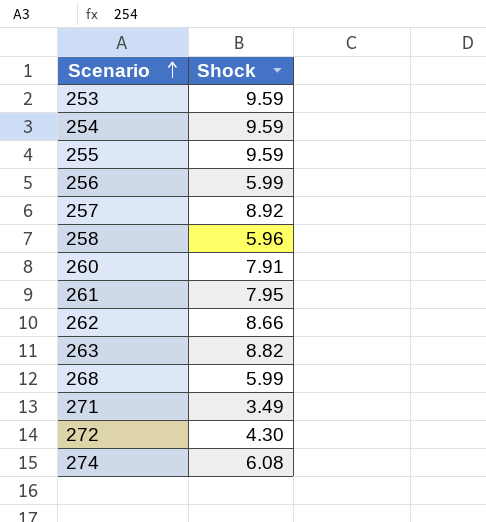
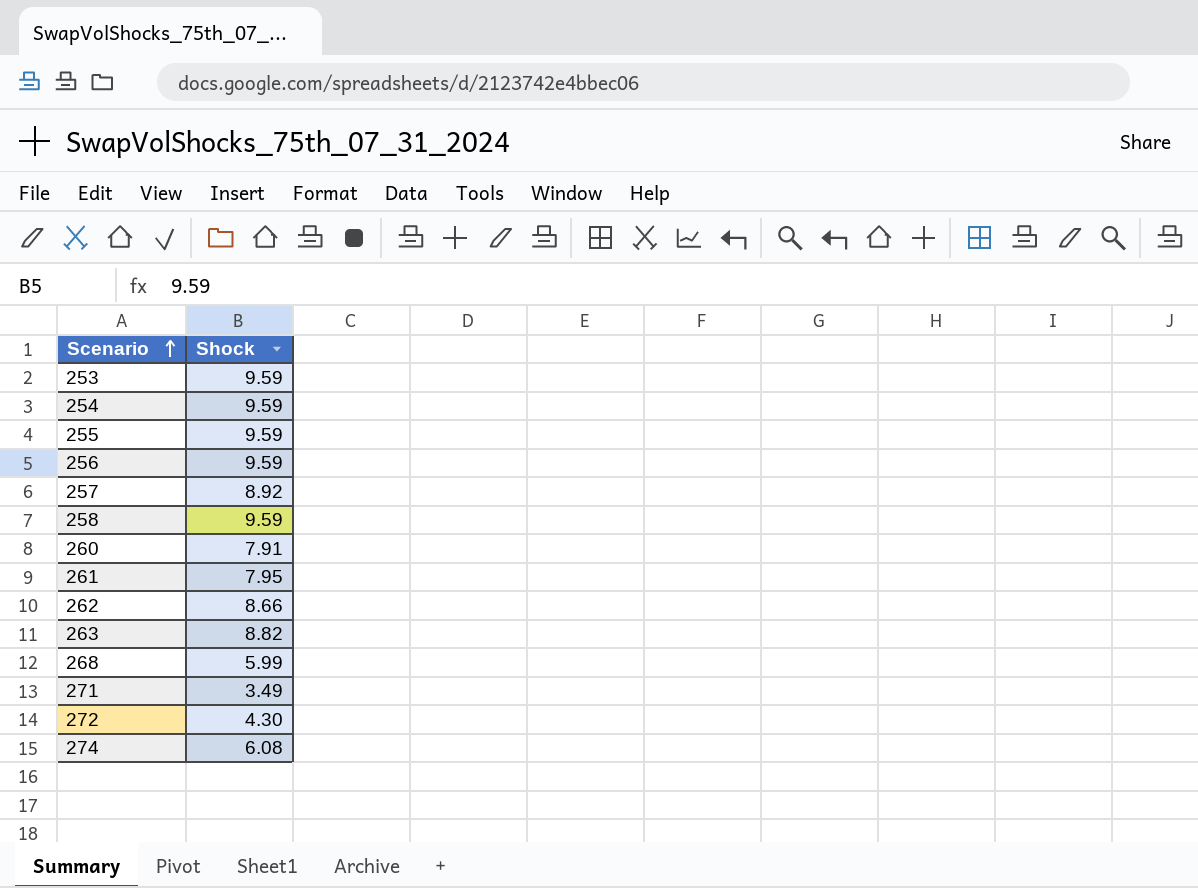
256 | Shock: 5.99 -> 9.59
258 | Shock: 5.96 -> 9.59

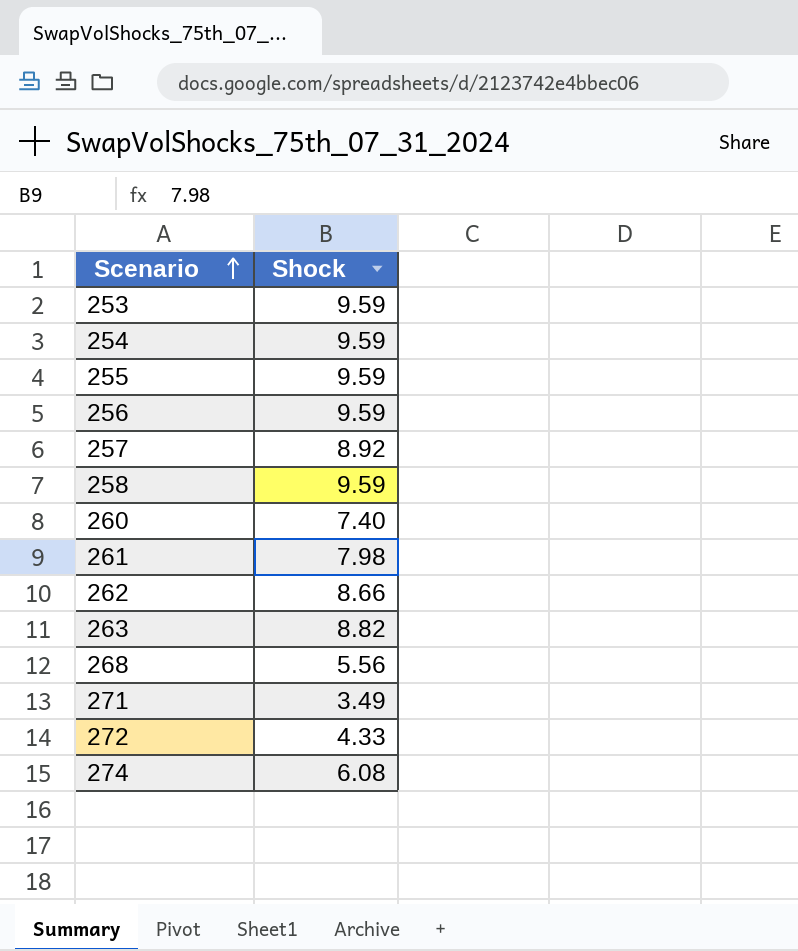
260 | Shock: 7.91 -> 7.40
261 | Shock: 7.95 -> 7.98
268 | Shock: 5.99 -> 5.56
272 | Shock: 4.30 -> 4.33

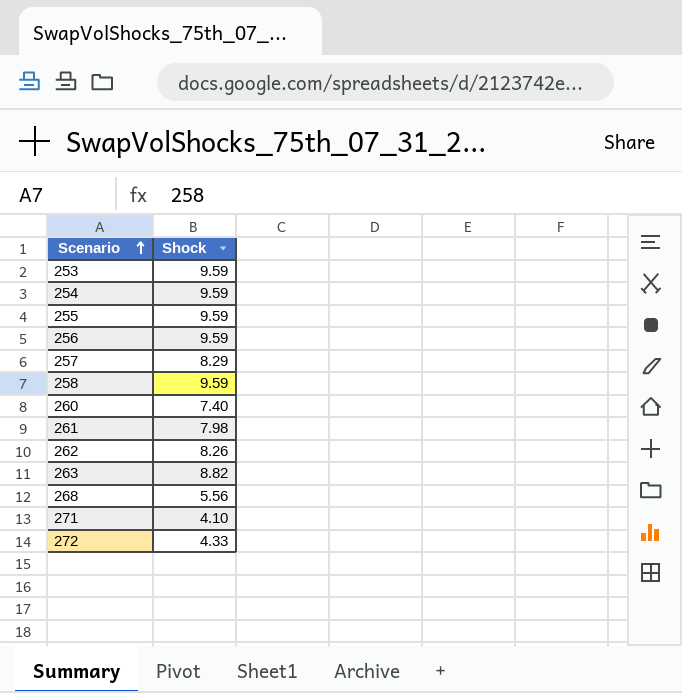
row 274: 6.08 -> none
257 | Shock: 8.92 -> 8.29
262 | Shock: 8.66 -> 8.26
271 | Shock: 3.49 -> 4.10

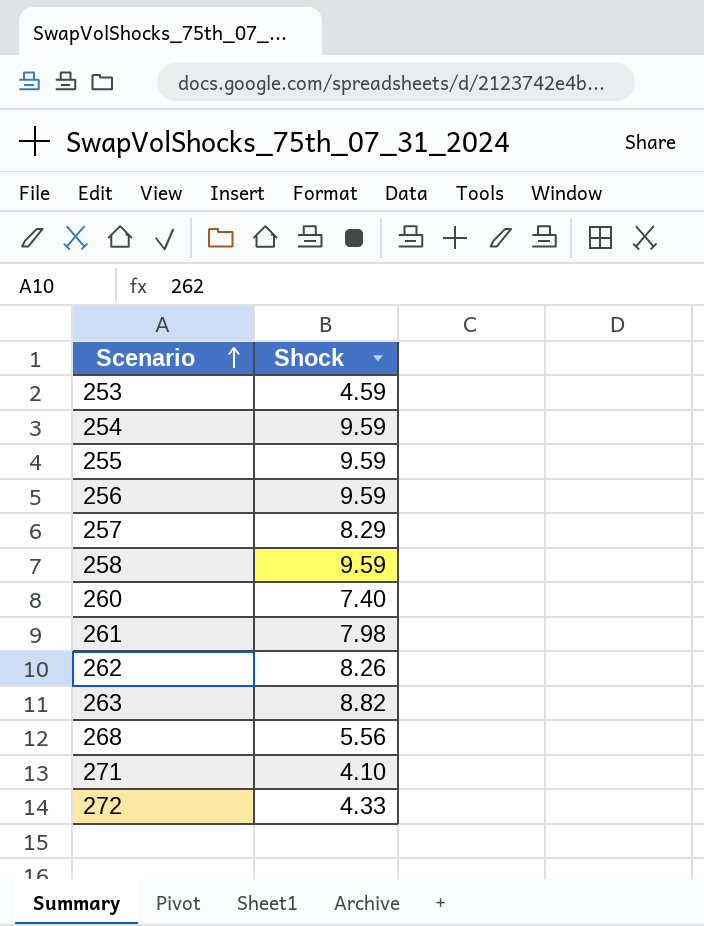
253 | Shock: 9.59 -> 4.59

